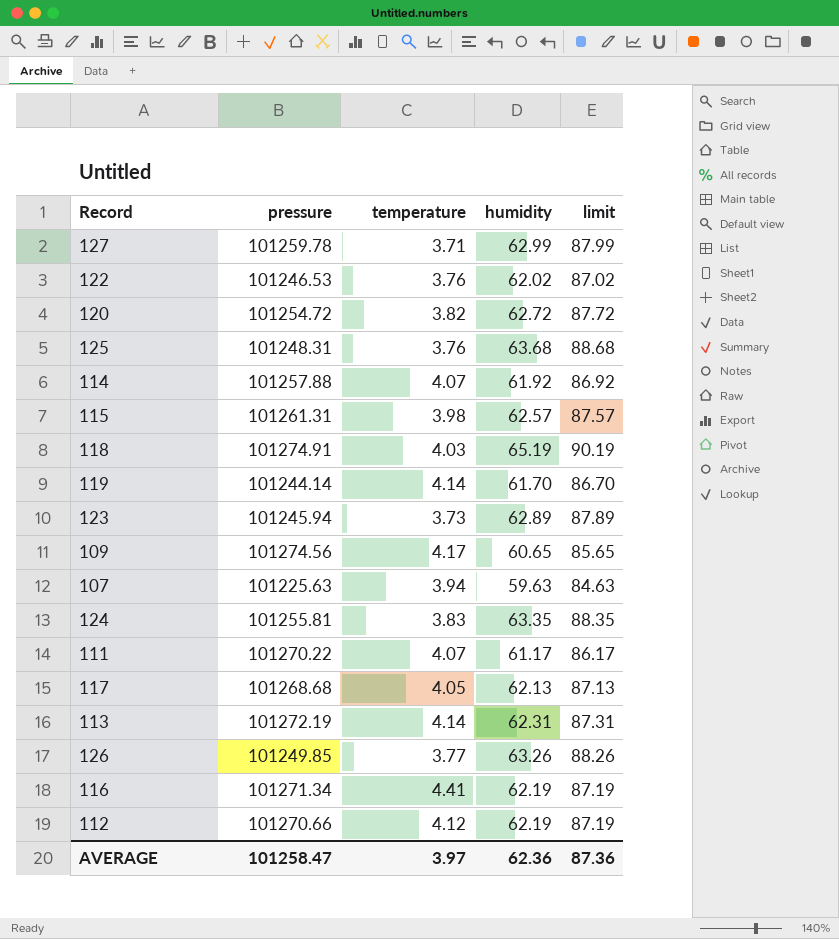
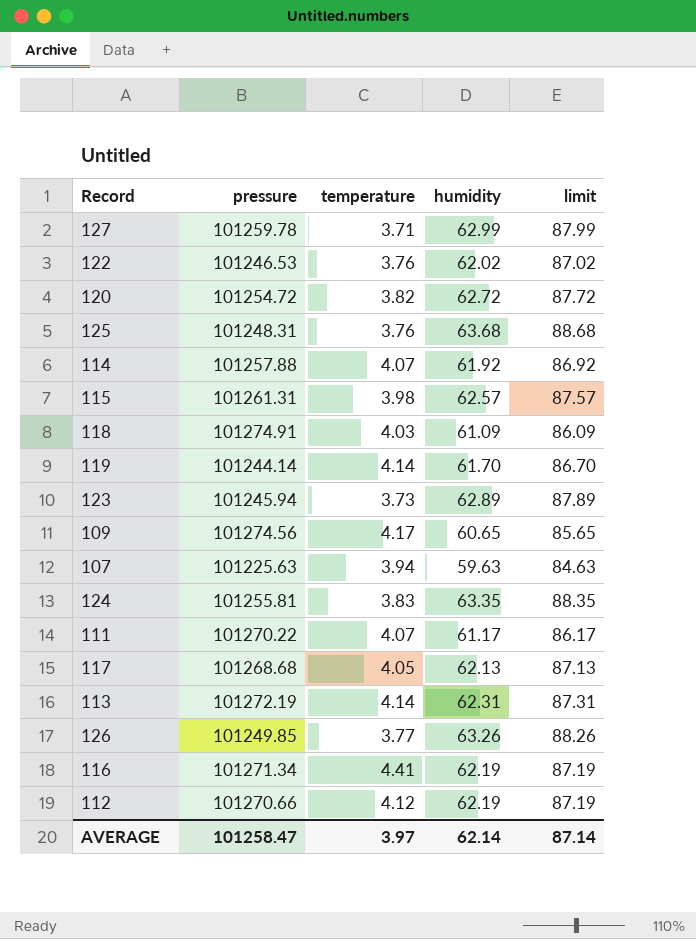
118 | humidity: 65.19 -> 61.09
118 | limit: 90.19 -> 86.09
AVERAGE | humidity: 62.36 -> 62.14
AVERAGE | limit: 87.36 -> 87.14

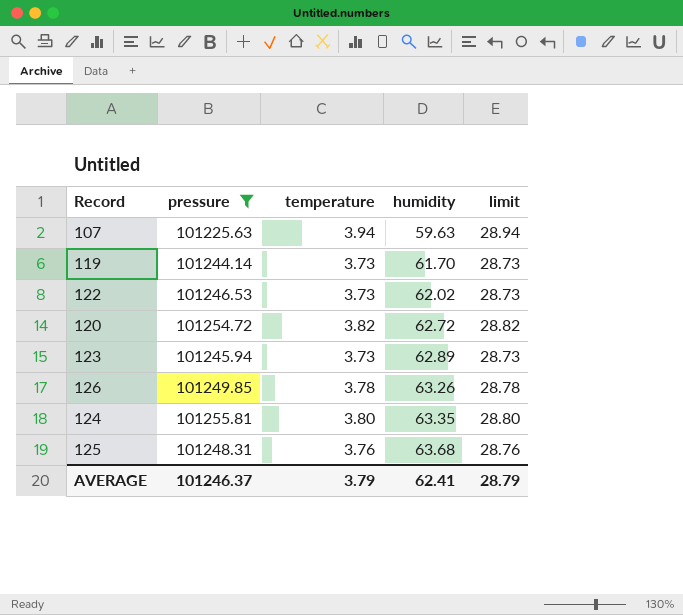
filter: none -> pressure <= 101255.81
row order: none -> humidity ascending
column limit | formula: [humidity] + 25 -> [temperature] + 25
119 | temperature: 4.14 -> 3.73
122 | temperature: 3.76 -> 3.73
126 | temperature: 3.77 -> 3.78
124 | temperature: 3.83 -> 3.80
AVERAGE | pressure: 101258.47 -> 101246.37
AVERAGE | temperature: 3.97 -> 3.79
AVERAGE | humidity: 62.14 -> 62.41
AVERAGE | limit: 87.14 -> 28.79

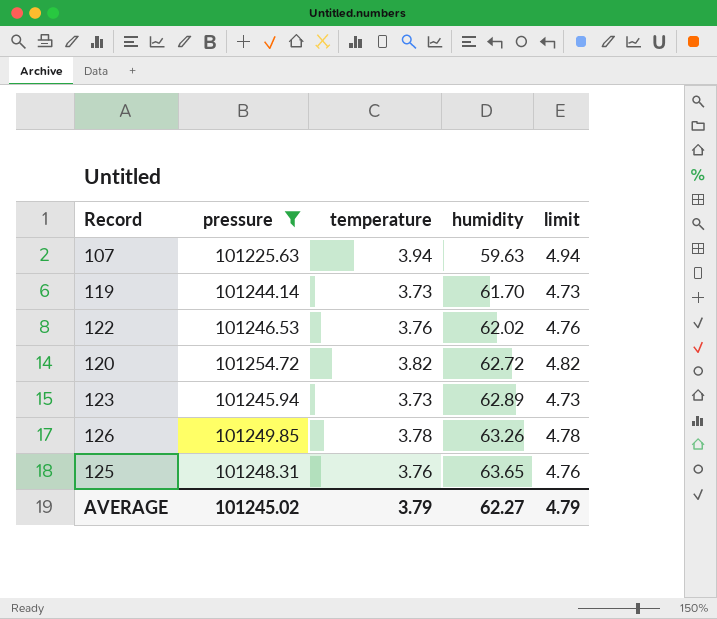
column limit | formula: [temperature] + 25 -> [temperature] + 1
row 124: 101255.81 | 3.80 | 63.35 | 28.80 -> none
122 | temperature: 3.73 -> 3.76
125 | humidity: 63.68 -> 63.65
AVERAGE | pressure: 101246.37 -> 101245.02
AVERAGE | humidity: 62.41 -> 62.27
AVERAGE | limit: 28.79 -> 4.79

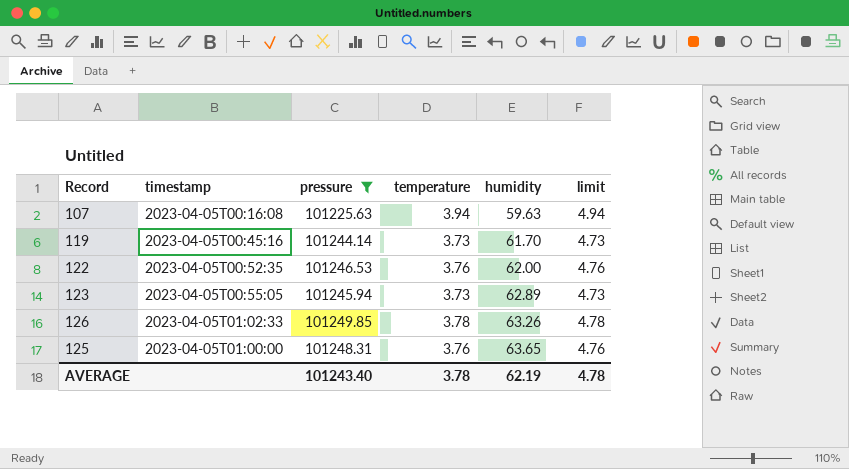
column timestamp | position: none -> 2
row 120: 101254.72 | 3.82 | 62.72 | 4.82 -> none
122 | humidity: 62.02 -> 62.00
AVERAGE | pressure: 101245.02 -> 101243.40
AVERAGE | temperature: 3.79 -> 3.78
AVERAGE | humidity: 62.27 -> 62.19
AVERAGE | limit: 4.79 -> 4.78

